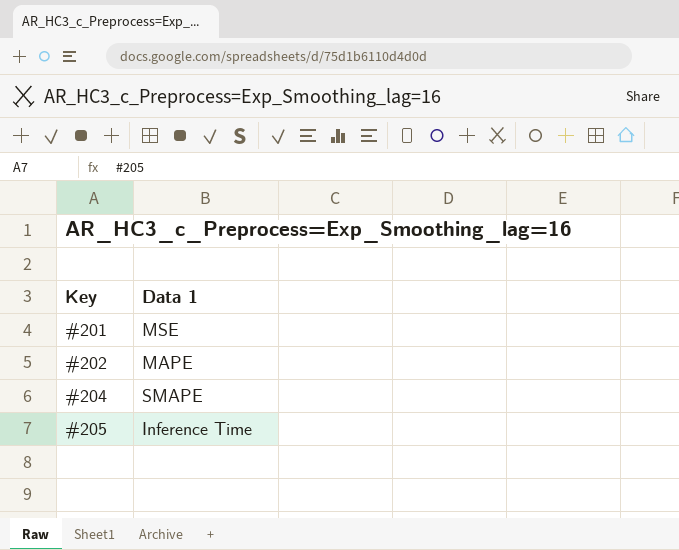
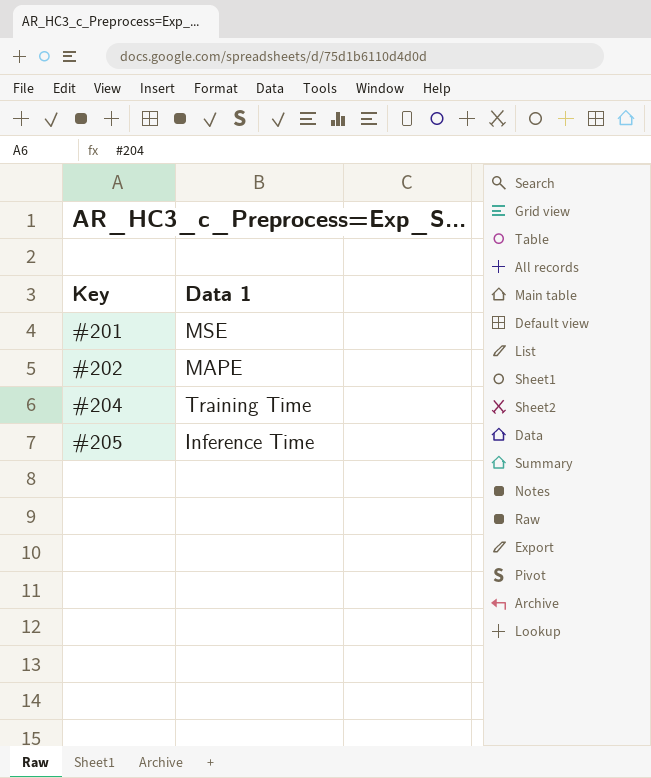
#204 | Data 1: SMAPE -> Training Time

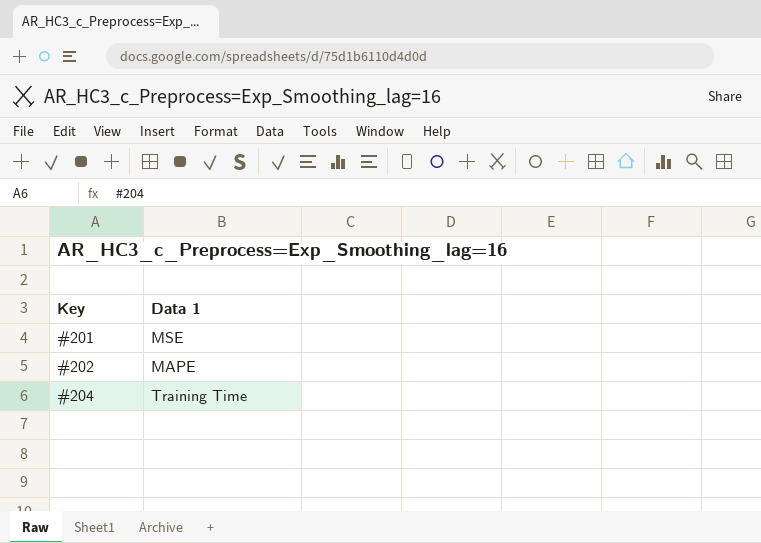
row #205: Inference Time -> none

